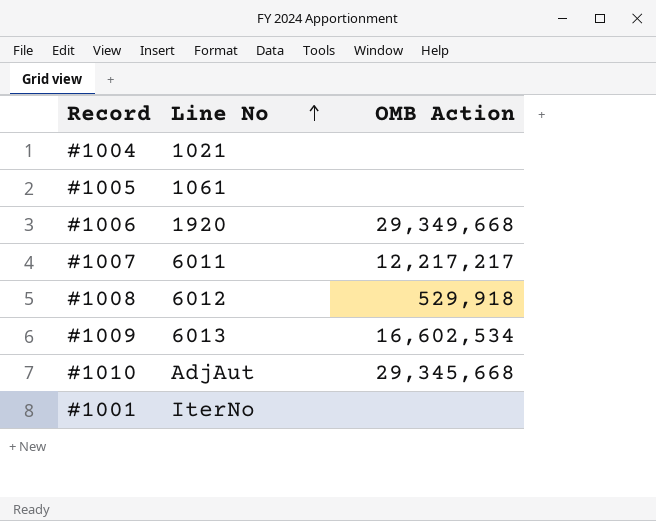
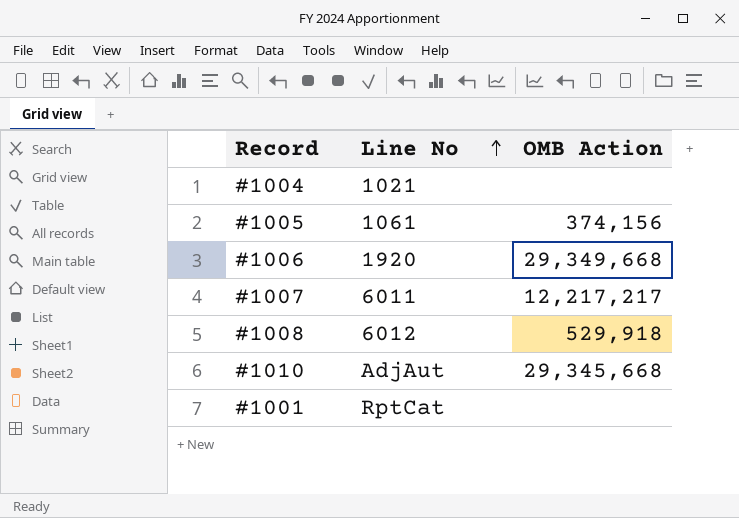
row #1009: 6013 | 16,602,534 -> none
#1005 | OMB Action: none -> 374,156
#1001 | Line No: IterNo -> RptCat

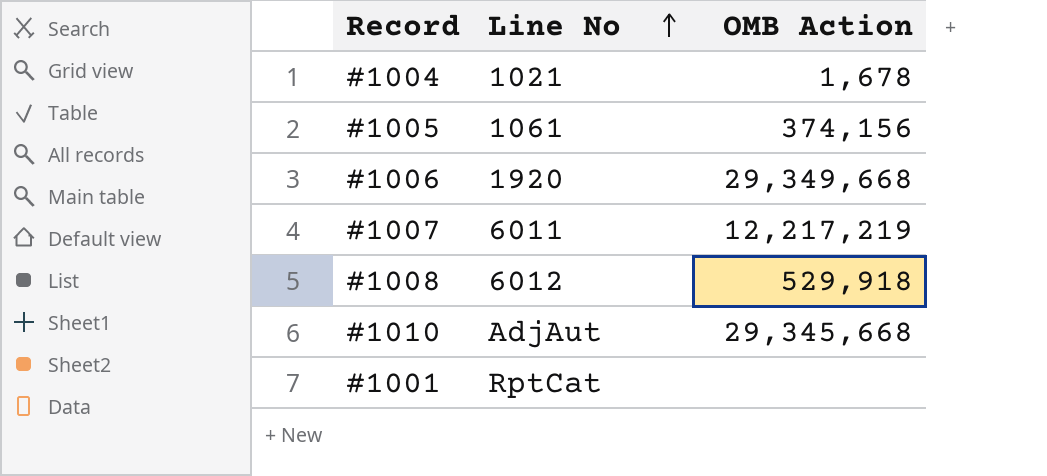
#1004 | OMB Action: none -> 1,678
#1007 | OMB Action: 12,217,217 -> 12,217,219

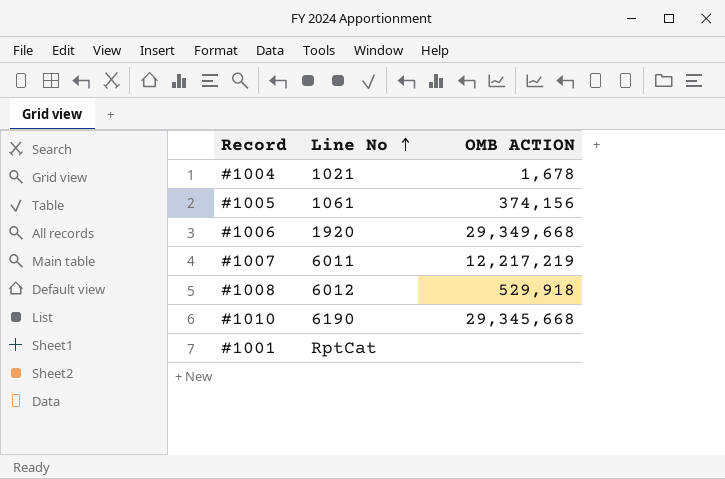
column name: OMB Action -> OMB ACTION
#1010 | Line No: AdjAut -> 6190

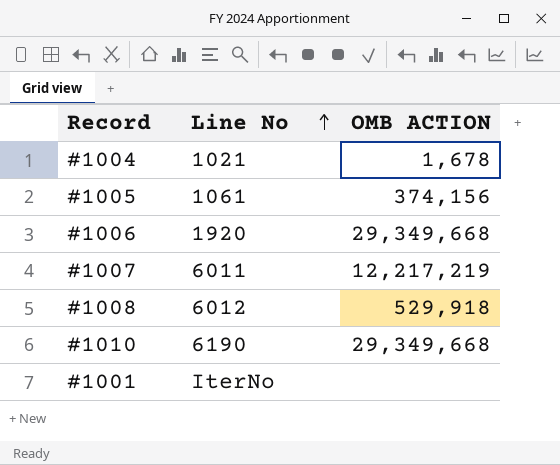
#1010 | OMB ACTION: 29,345,668 -> 29,349,668
#1001 | Line No: RptCat -> IterNo

